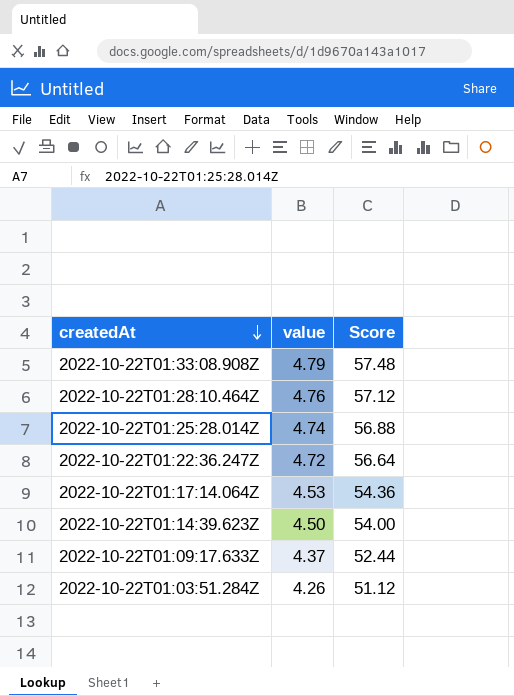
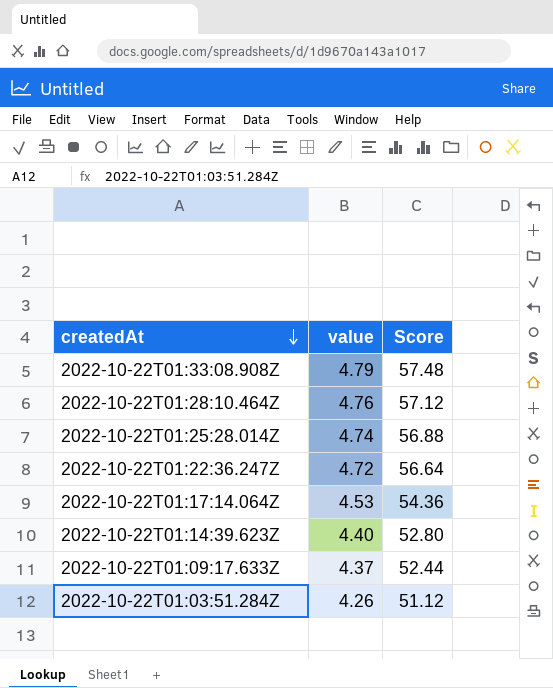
2022-10-22T01:14:39.623Z | value: 4.50 -> 4.40
2022-10-22T01:14:39.623Z | Score: 54.00 -> 52.80

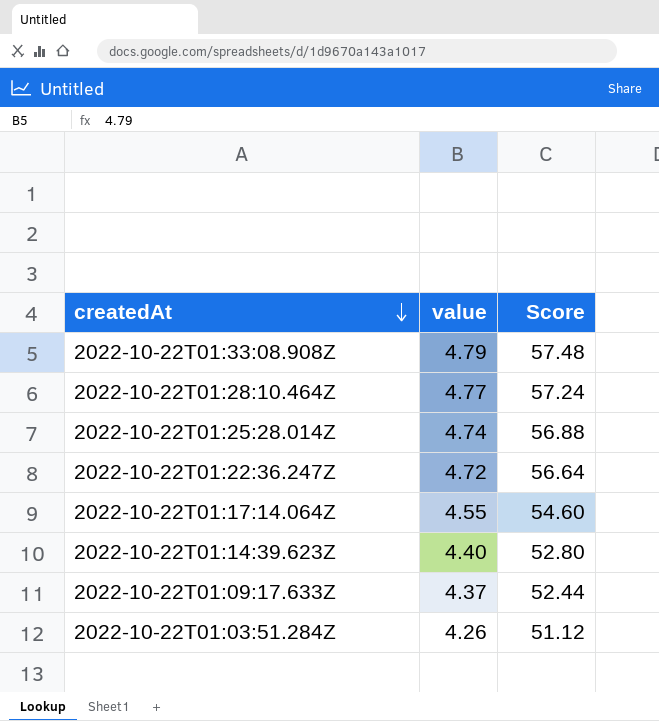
2022-10-22T01:28:10.464Z | value: 4.76 -> 4.77
2022-10-22T01:28:10.464Z | Score: 57.12 -> 57.24
2022-10-22T01:17:14.064Z | value: 4.53 -> 4.55
2022-10-22T01:17:14.064Z | Score: 54.36 -> 54.60

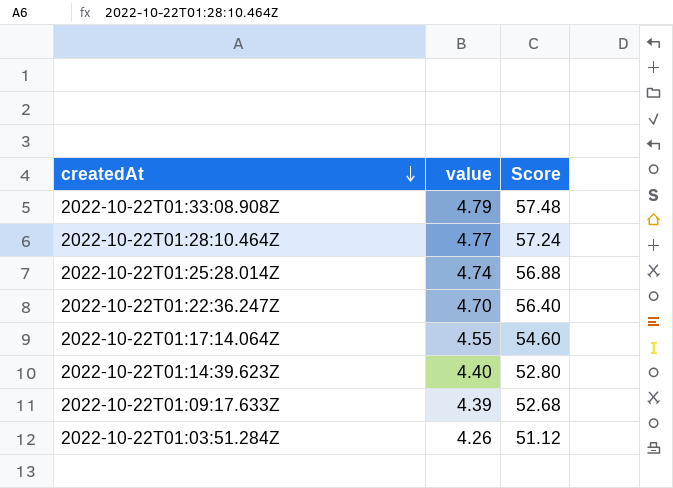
2022-10-22T01:22:36.247Z | value: 4.72 -> 4.70
2022-10-22T01:22:36.247Z | Score: 56.64 -> 56.40
2022-10-22T01:09:17.633Z | value: 4.37 -> 4.39
2022-10-22T01:09:17.633Z | Score: 52.44 -> 52.68

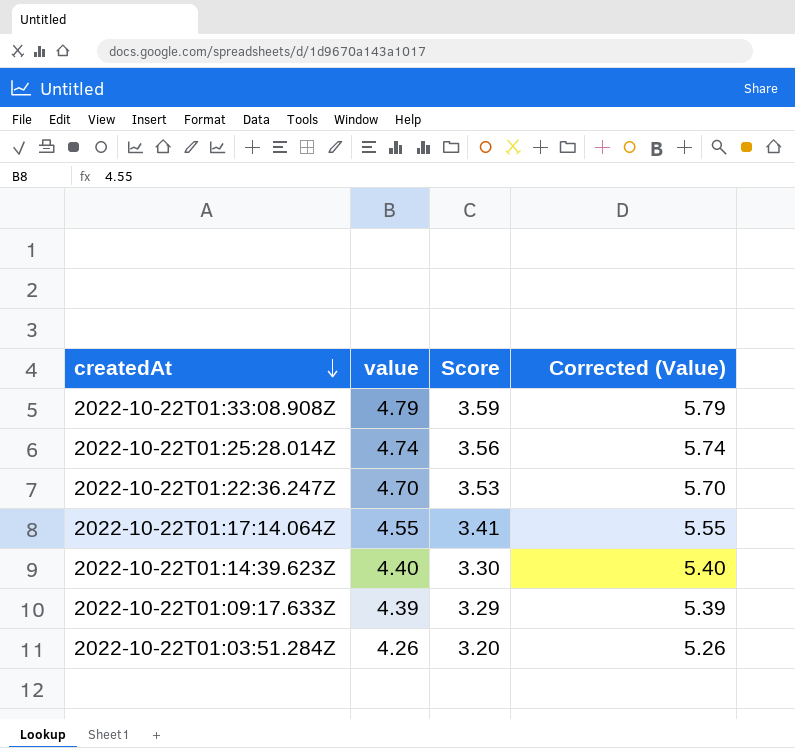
column Score | formula: [value] * 12 -> [value] * 0.75
column Corrected (Value) | formula: none -> [value] + 1
row 2022-10-22T01:28:10.464Z: 4.77 | 57.24 -> none

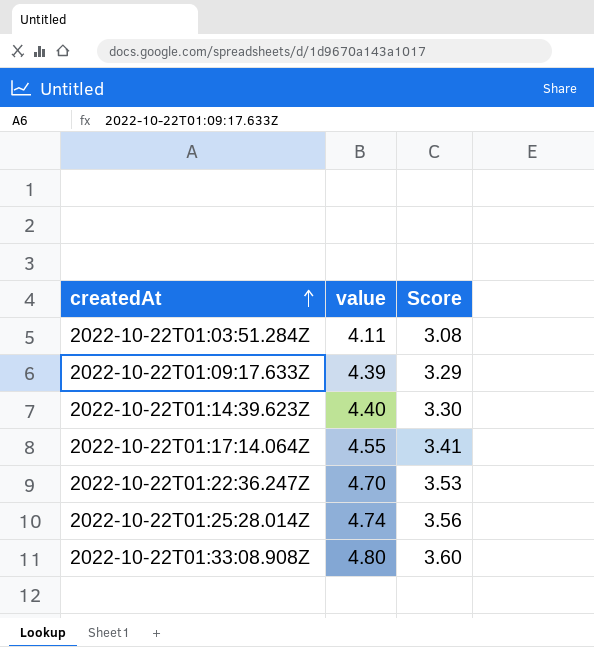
row order: createdAt descending -> createdAt ascending
column Corrected (Value) | formula: [value] + 1 -> none
2022-10-22T01:03:51.284Z | value: 4.26 -> 4.11
2022-10-22T01:03:51.284Z | Score: 3.20 -> 3.08
2022-10-22T01:33:08.908Z | value: 4.79 -> 4.80
2022-10-22T01:33:08.908Z | Score: 3.59 -> 3.60

